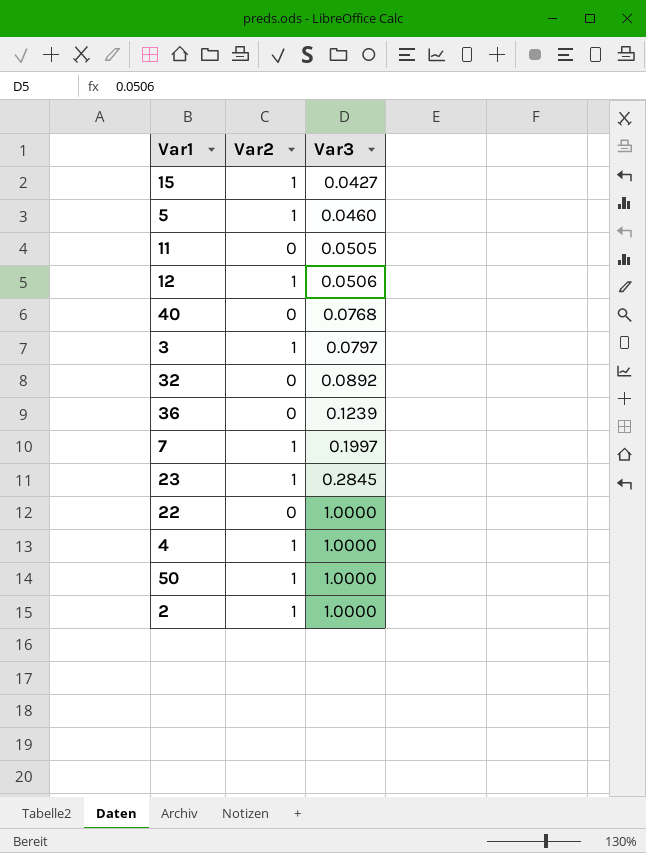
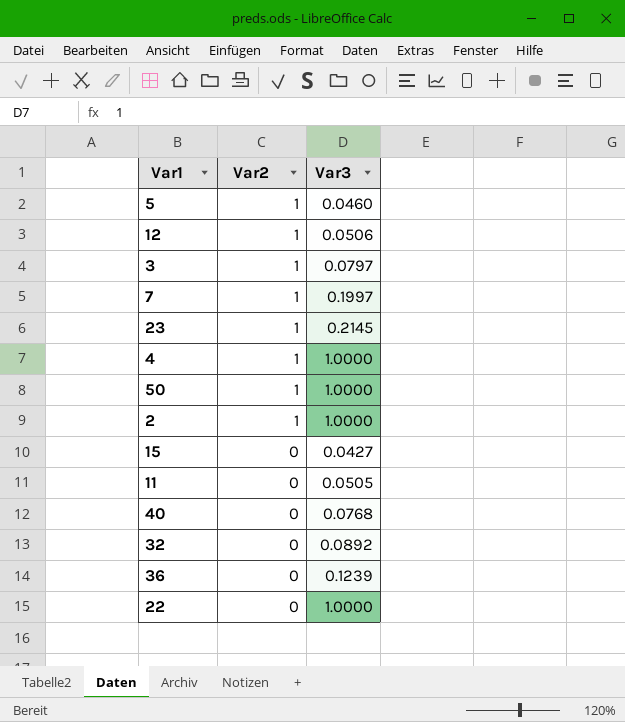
row order: Var3 ascending -> Var2 descending
23 | Var3: 0.2845 -> 0.2145
15 | Var2: 1 -> 0

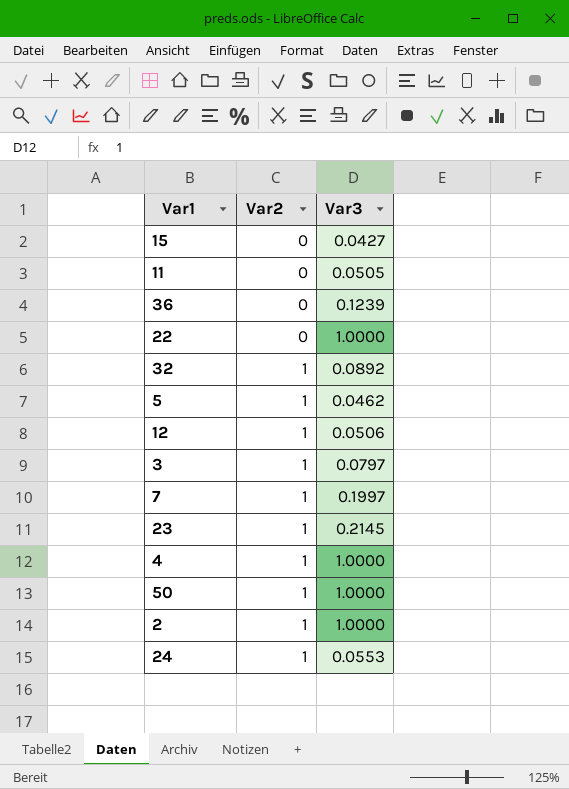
row order: Var2 descending -> Var2 ascending
row 40: 0 | 0.0768 -> none
32 | Var2: 0 -> 1
5 | Var3: 0.0460 -> 0.0462
row 24: none -> 1 | 0.0553

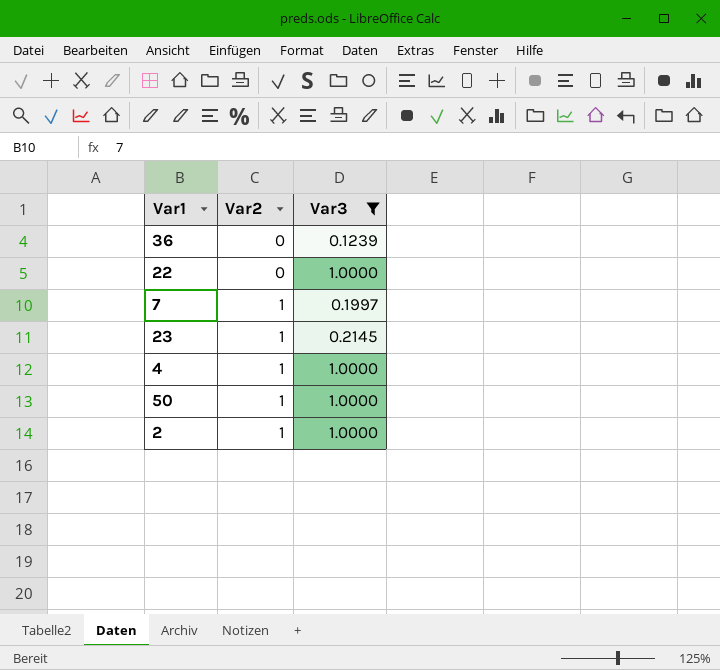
filter: none -> Var3 >= 0.1239

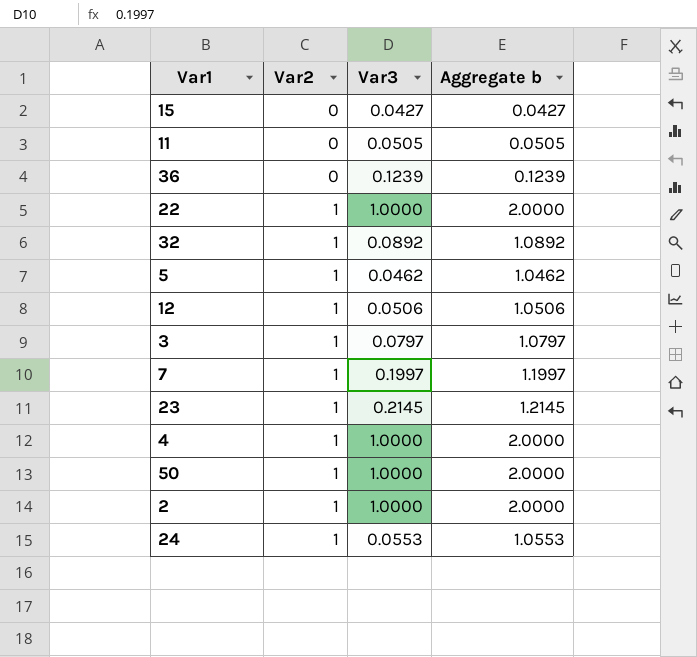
filter: Var3 >= 0.1239 -> none
column Aggregate b | formula: none -> [Var2] + [Var3]
22 | Var2: 0 -> 1

